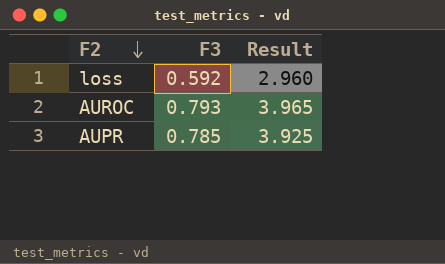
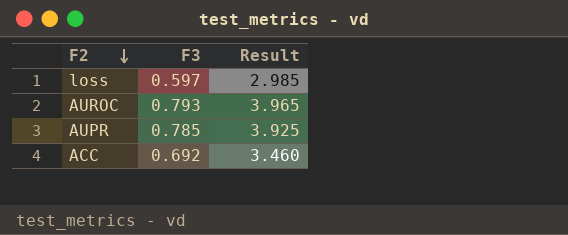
loss | F3: 0.592 -> 0.597
loss | Result: 2.960 -> 2.985
row ACC: none -> 0.692 | 3.460

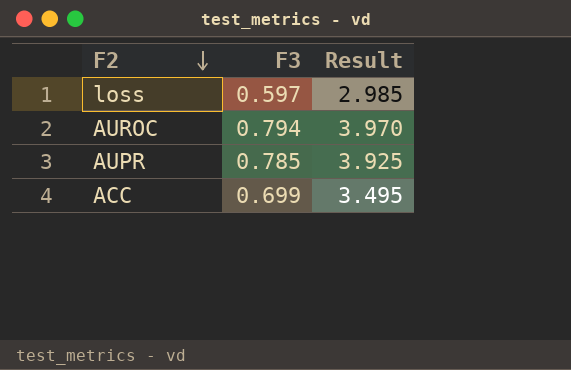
AUROC | F3: 0.793 -> 0.794
AUROC | Result: 3.965 -> 3.970
ACC | F3: 0.692 -> 0.699
ACC | Result: 3.460 -> 3.495

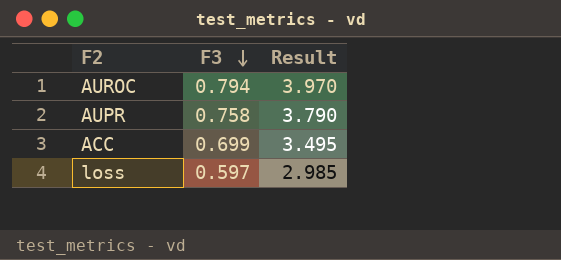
row order: F2 descending -> F3 descending
AUPR | F3: 0.785 -> 0.758
AUPR | Result: 3.925 -> 3.790

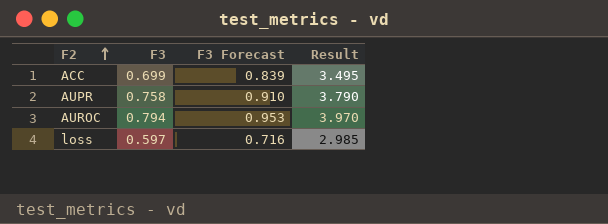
row order: F3 descending -> F2 ascending
column F3 Forecast | formula: none -> [F3] * 1.2

